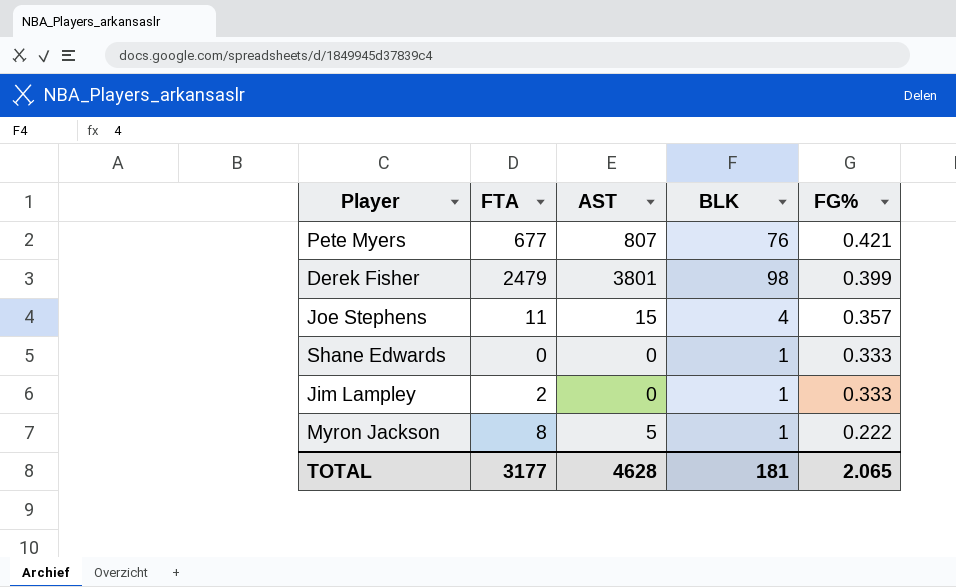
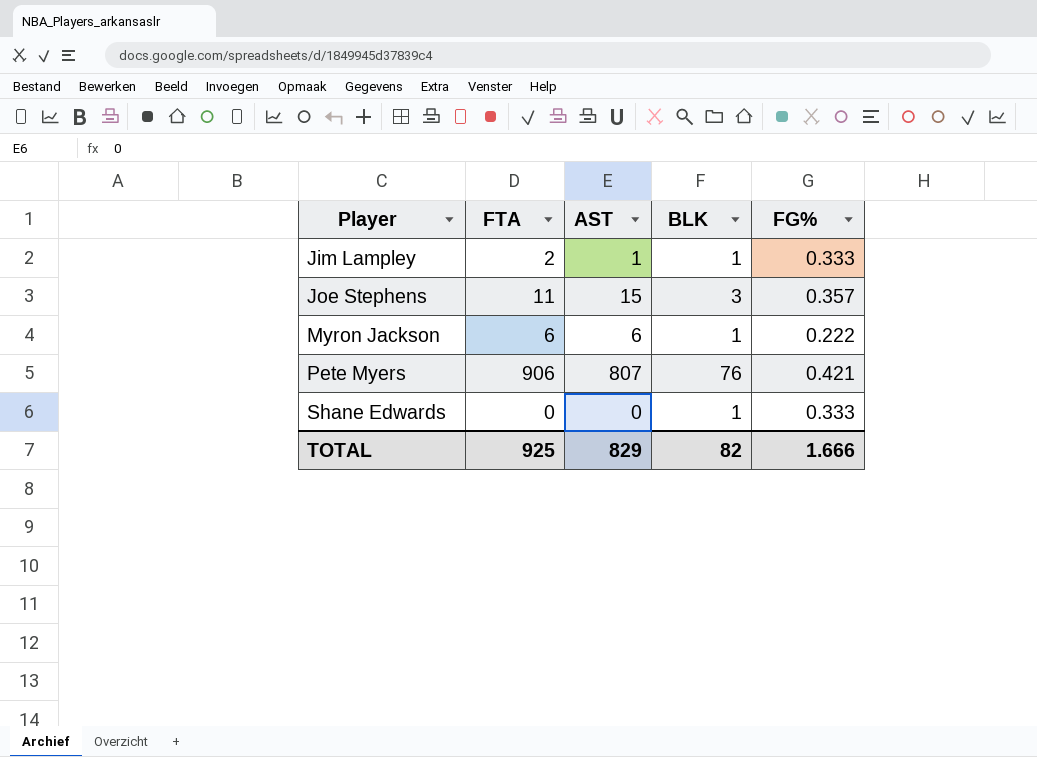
row order: FG% descending -> Player ascending
row Derek Fisher: 2479 | 3801 | 98 | 0.399 -> none
Jim Lampley | AST: 0 -> 1
Joe Stephens | BLK: 4 -> 3
Myron Jackson | FTA: 8 -> 6
Myron Jackson | AST: 5 -> 6
Pete Myers | FTA: 677 -> 906
TOTAL | FTA: 3177 -> 925
TOTAL | AST: 4628 -> 829
TOTAL | BLK: 181 -> 82
TOTAL | FG%: 2.065 -> 1.666

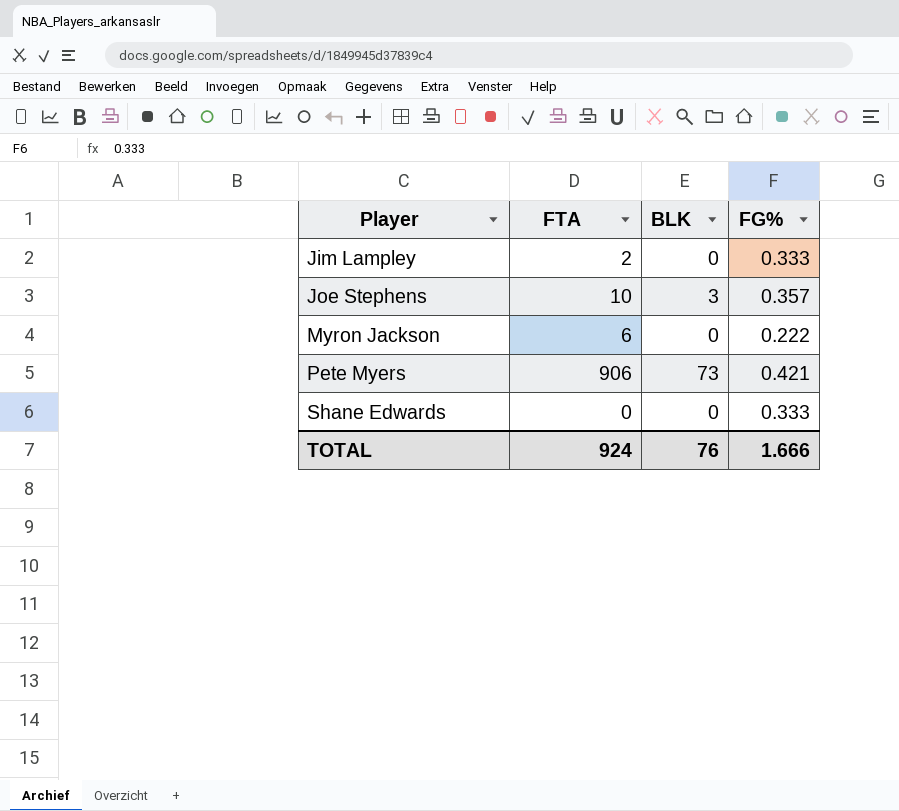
column AST | position: 3 -> none
Jim Lampley | BLK: 1 -> 0
Joe Stephens | FTA: 11 -> 10
Myron Jackson | BLK: 1 -> 0
Pete Myers | BLK: 76 -> 73
Shane Edwards | BLK: 1 -> 0
TOTAL | FTA: 925 -> 924
TOTAL | BLK: 82 -> 76

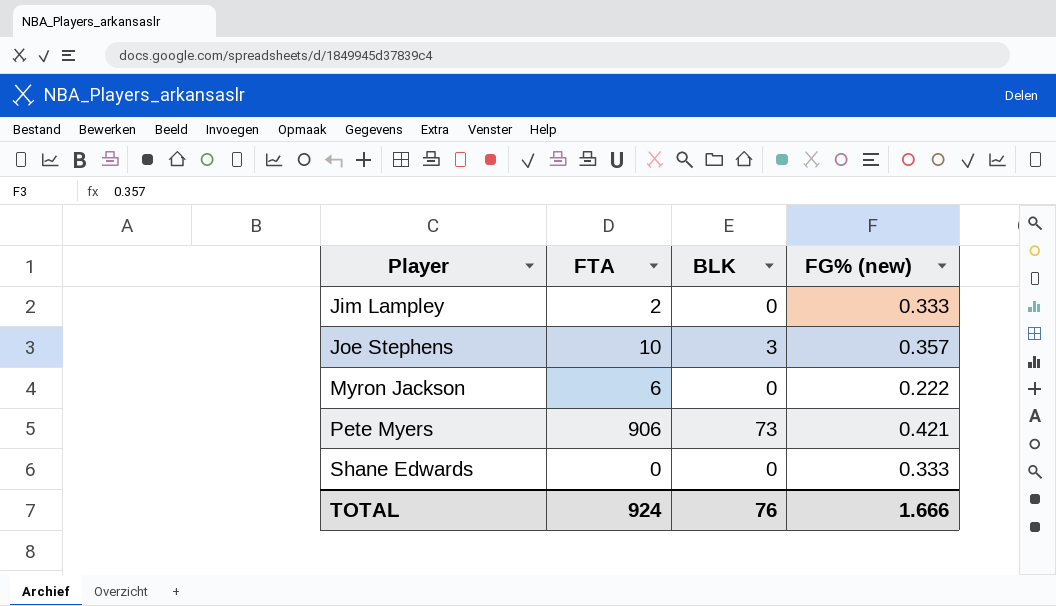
column name: FG% -> FG% (new)

